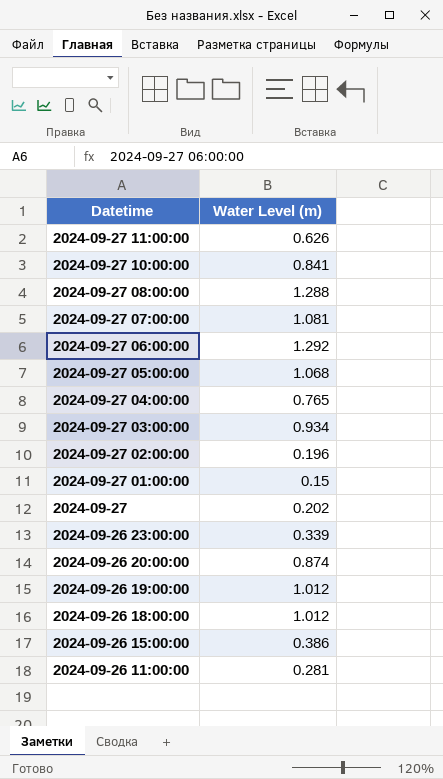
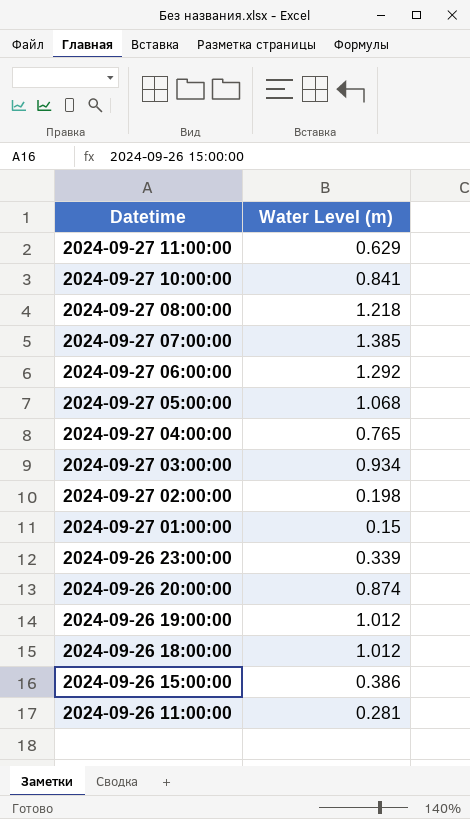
row 2024-09-27: 0.202 -> none
2024-09-27 11:00:00 | Water Level (m): 0.626 -> 0.629
2024-09-27 08:00:00 | Water Level (m): 1.288 -> 1.218
2024-09-27 07:00:00 | Water Level (m): 1.081 -> 1.385
2024-09-27 02:00:00 | Water Level (m): 0.196 -> 0.198

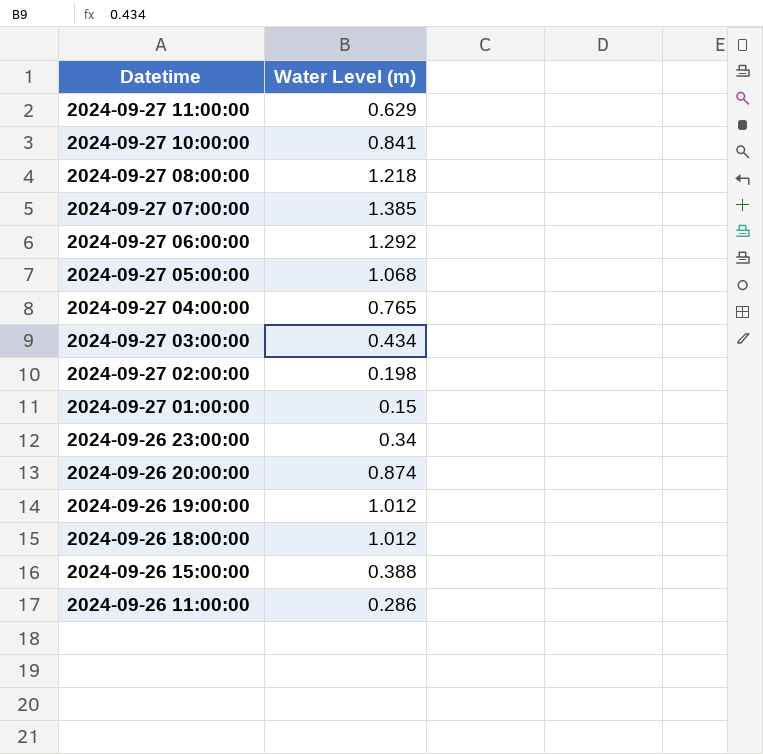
2024-09-27 03:00:00 | Water Level (m): 0.934 -> 0.434
2024-09-26 23:00:00 | Water Level (m): 0.339 -> 0.34
2024-09-26 15:00:00 | Water Level (m): 0.386 -> 0.388
2024-09-26 11:00:00 | Water Level (m): 0.281 -> 0.286

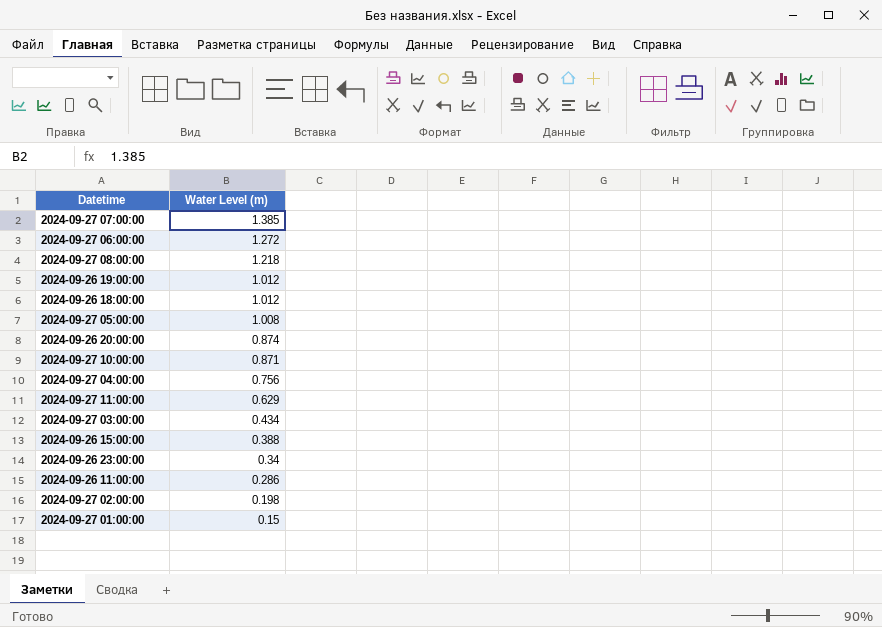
row order: Datetime descending -> Water Level (m) descending
2024-09-27 06:00:00 | Water Level (m): 1.292 -> 1.272
2024-09-27 05:00:00 | Water Level (m): 1.068 -> 1.008
2024-09-27 10:00:00 | Water Level (m): 0.841 -> 0.871
2024-09-27 04:00:00 | Water Level (m): 0.765 -> 0.756

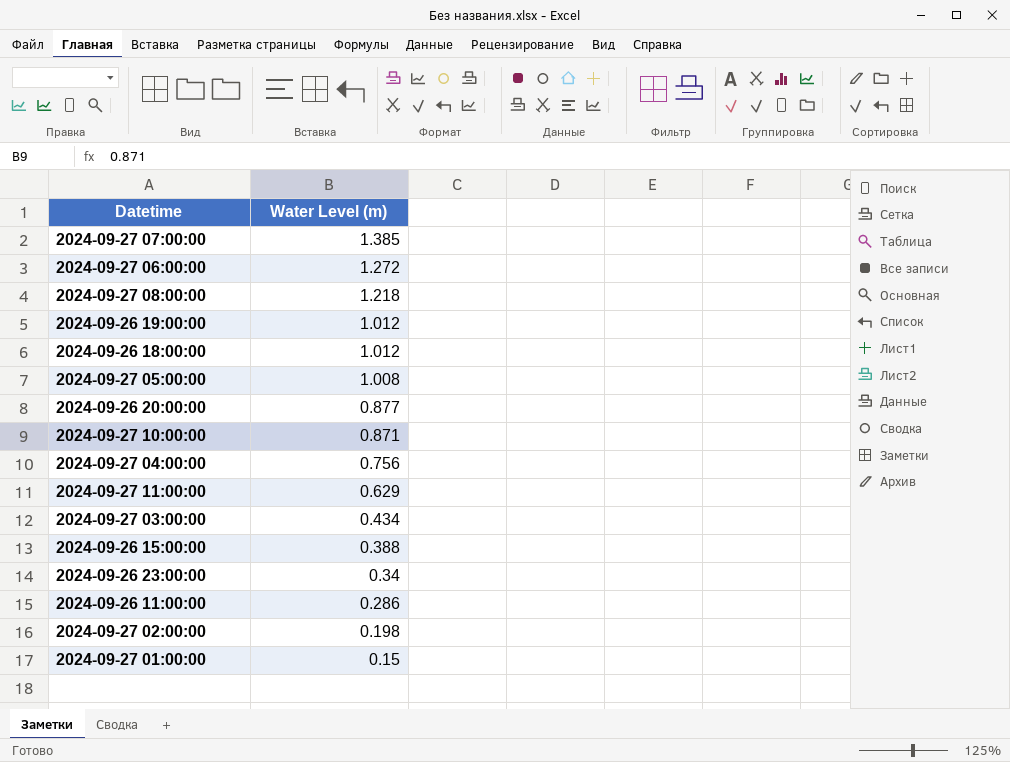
2024-09-26 20:00:00 | Water Level (m): 0.874 -> 0.877

